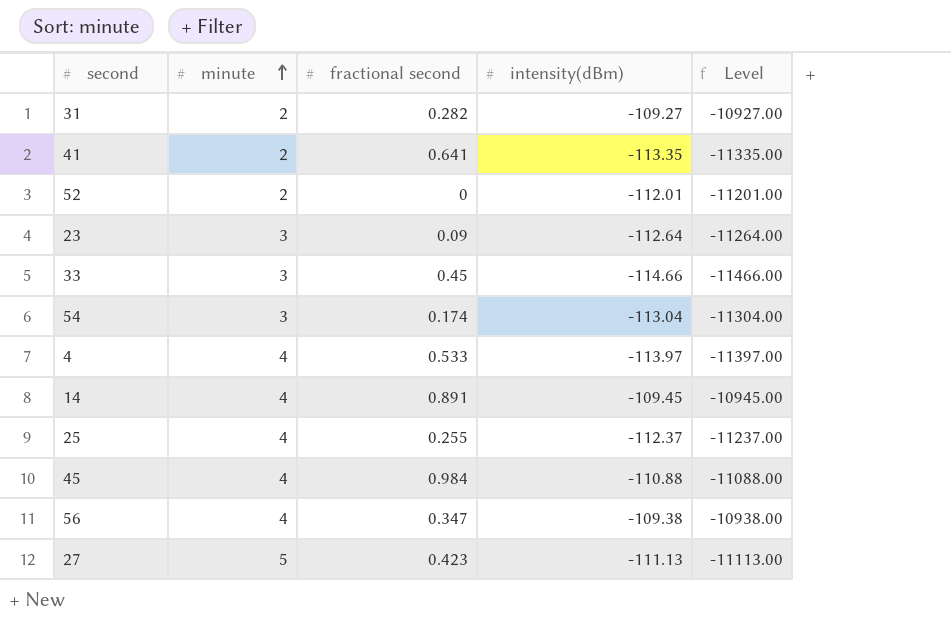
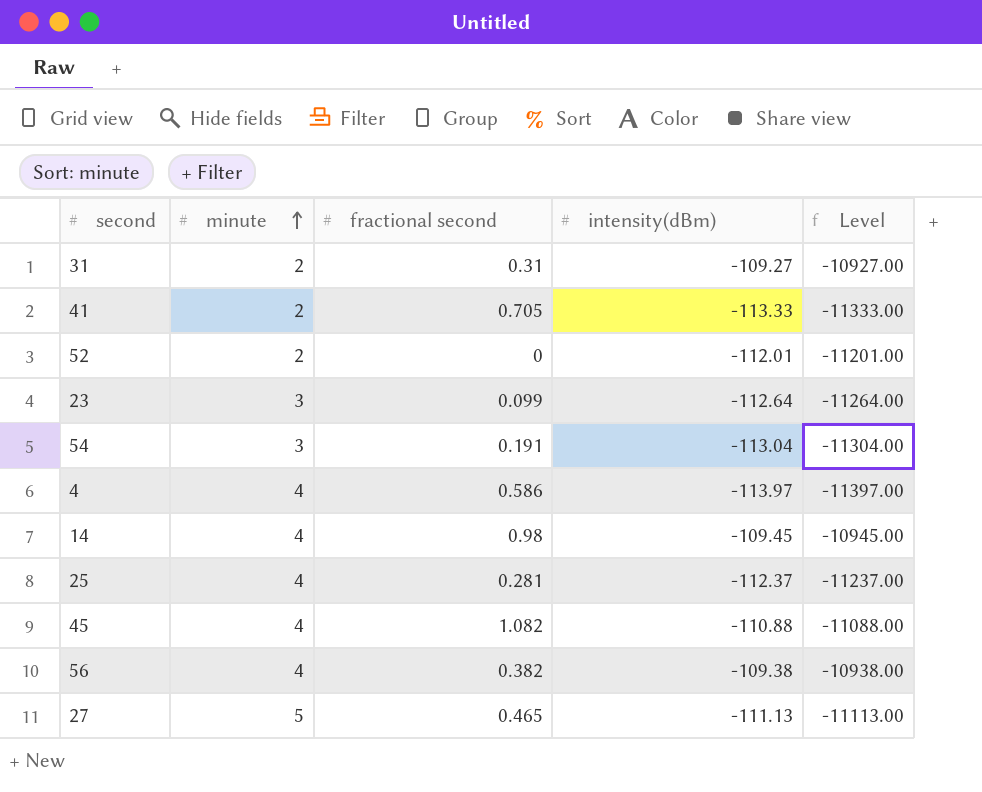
row 33: 3 | 0.45 | -114.66 | -11466.00 -> none
31 | fractional second: 0.282 -> 0.31
41 | fractional second: 0.641 -> 0.705
41 | intensity(dBm): -113.35 -> -113.33
41 | Level: -11335.00 -> -11333.00
23 | fractional second: 0.09 -> 0.099
54 | fractional second: 0.174 -> 0.191
4 | fractional second: 0.533 -> 0.586
14 | fractional second: 0.891 -> 0.98
25 | fractional second: 0.255 -> 0.281
45 | fractional second: 0.984 -> 1.082
56 | fractional second: 0.347 -> 0.382
27 | fractional second: 0.423 -> 0.465

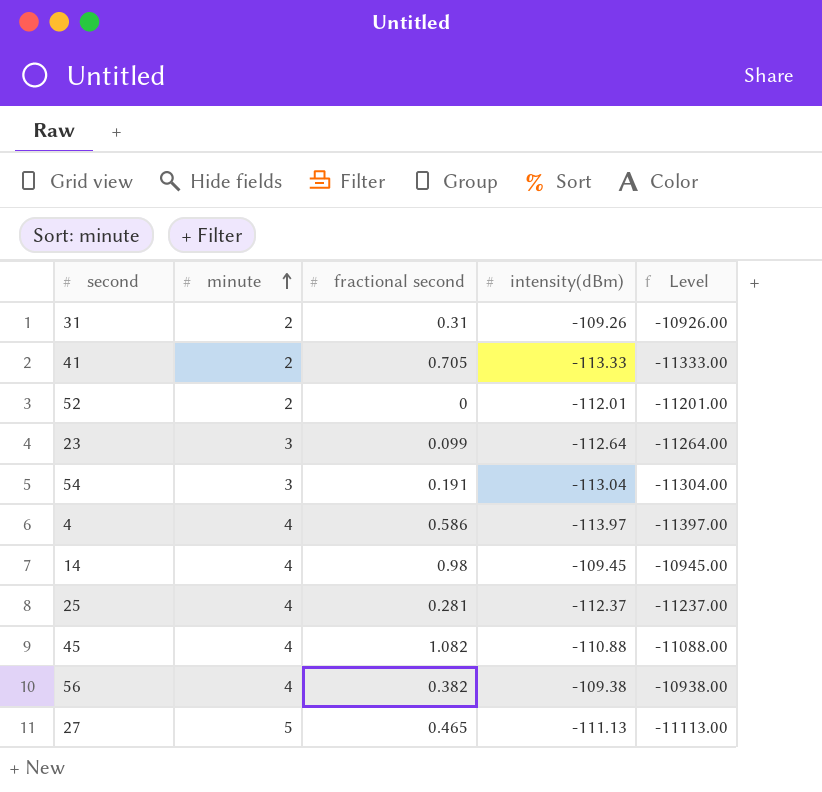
31 | intensity(dBm): -109.27 -> -109.26
31 | Level: -10927.00 -> -10926.00

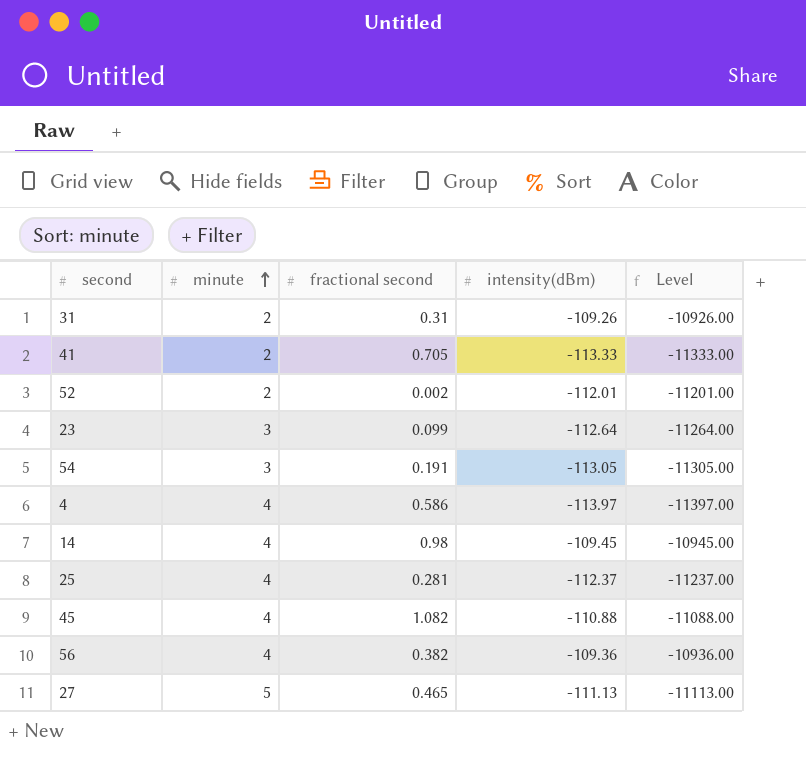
52 | fractional second: 0 -> 0.002
54 | intensity(dBm): -113.04 -> -113.05
54 | Level: -11304.00 -> -11305.00
56 | intensity(dBm): -109.38 -> -109.36
56 | Level: -10938.00 -> -10936.00

